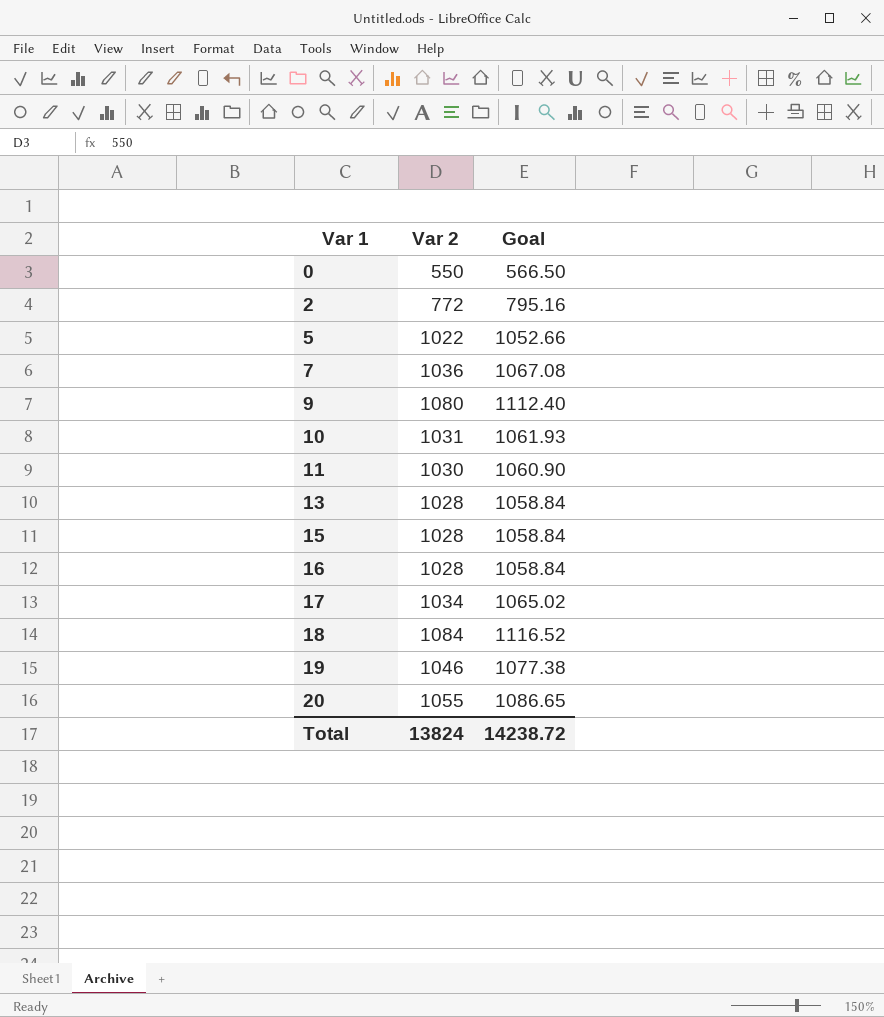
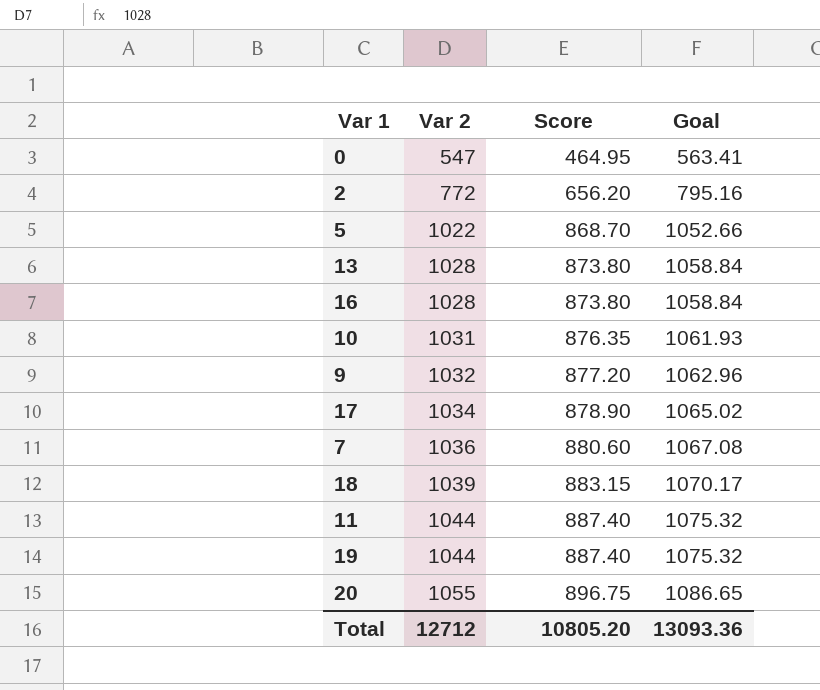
row order: Var 1 ascending -> Var 2 ascending
column Score | formula: none -> [Var 2] * 0.85
row 15: 1028 | 1058.84 -> none
0 | Var 2: 550 -> 547
0 | Goal: 566.50 -> 563.41
9 | Var 2: 1080 -> 1032
9 | Goal: 1112.40 -> 1062.96
18 | Var 2: 1084 -> 1039
18 | Goal: 1116.52 -> 1070.17
11 | Var 2: 1030 -> 1044
11 | Goal: 1060.90 -> 1075.32
19 | Var 2: 1046 -> 1044
19 | Goal: 1077.38 -> 1075.32
Total | Var 2: 13824 -> 12712
Total | Goal: 14238.72 -> 13093.36

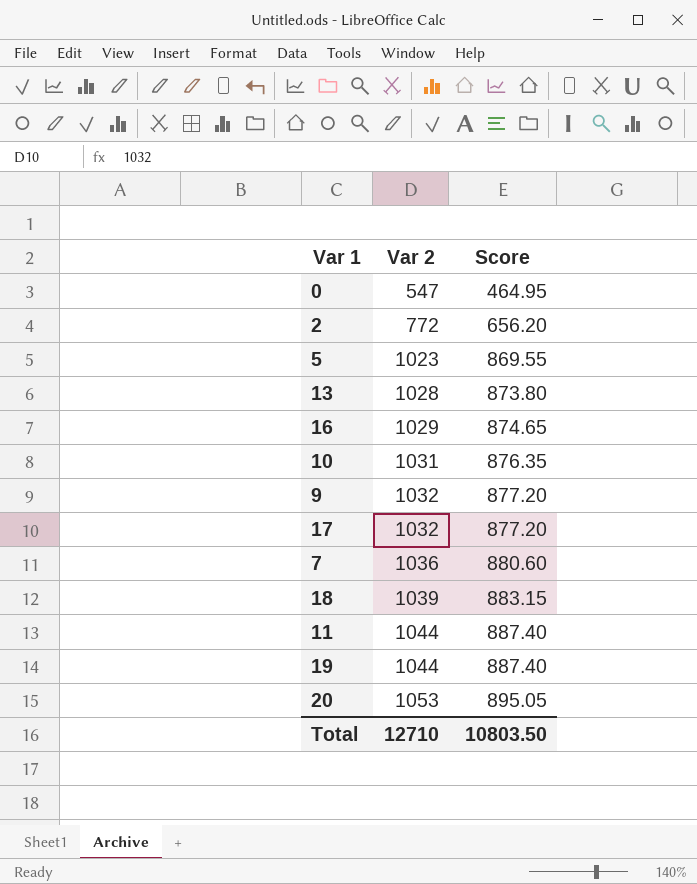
column Goal | formula: [Var 2] * 1.03 -> none
5 | Var 2: 1022 -> 1023
5 | Score: 868.70 -> 869.55
16 | Var 2: 1028 -> 1029
16 | Score: 873.80 -> 874.65
17 | Var 2: 1034 -> 1032
17 | Score: 878.90 -> 877.20
20 | Var 2: 1055 -> 1053
20 | Score: 896.75 -> 895.05
Total | Var 2: 12712 -> 12710
Total | Score: 10805.20 -> 10803.50

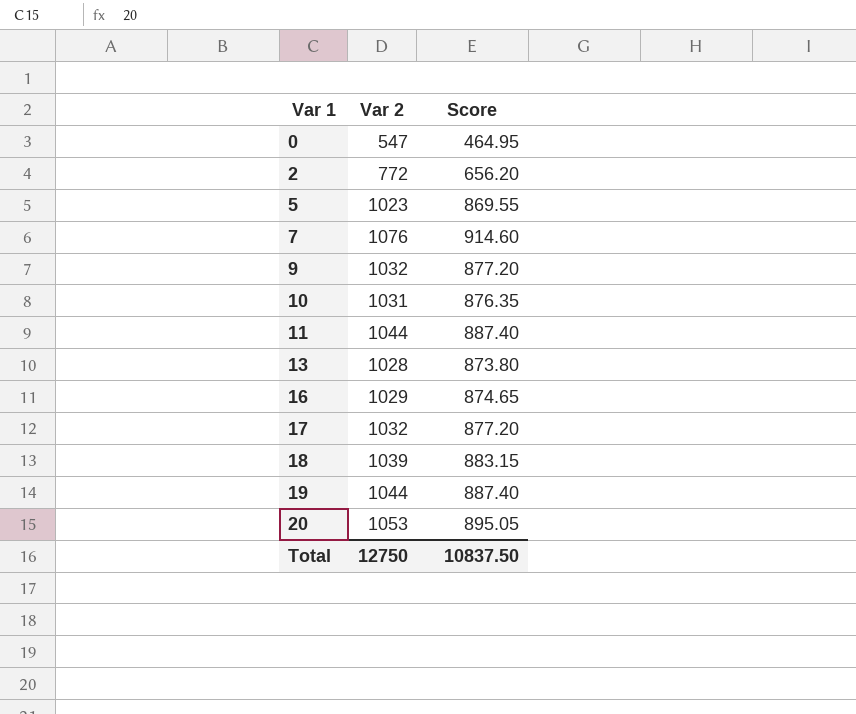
row order: Var 2 ascending -> Var 1 ascending
7 | Var 2: 1036 -> 1076
7 | Score: 880.60 -> 914.60
Total | Var 2: 12710 -> 12750
Total | Score: 10803.50 -> 10837.50

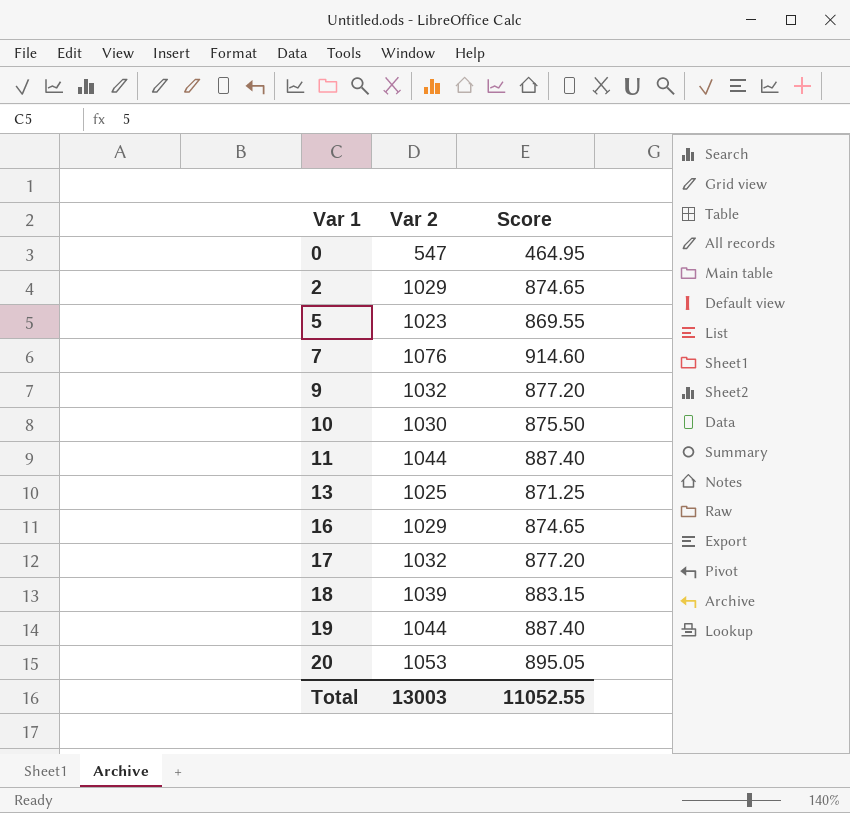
2 | Var 2: 772 -> 1029
2 | Score: 656.20 -> 874.65
10 | Var 2: 1031 -> 1030
10 | Score: 876.35 -> 875.50
13 | Var 2: 1028 -> 1025
13 | Score: 873.80 -> 871.25
Total | Var 2: 12750 -> 13003
Total | Score: 10837.50 -> 11052.55

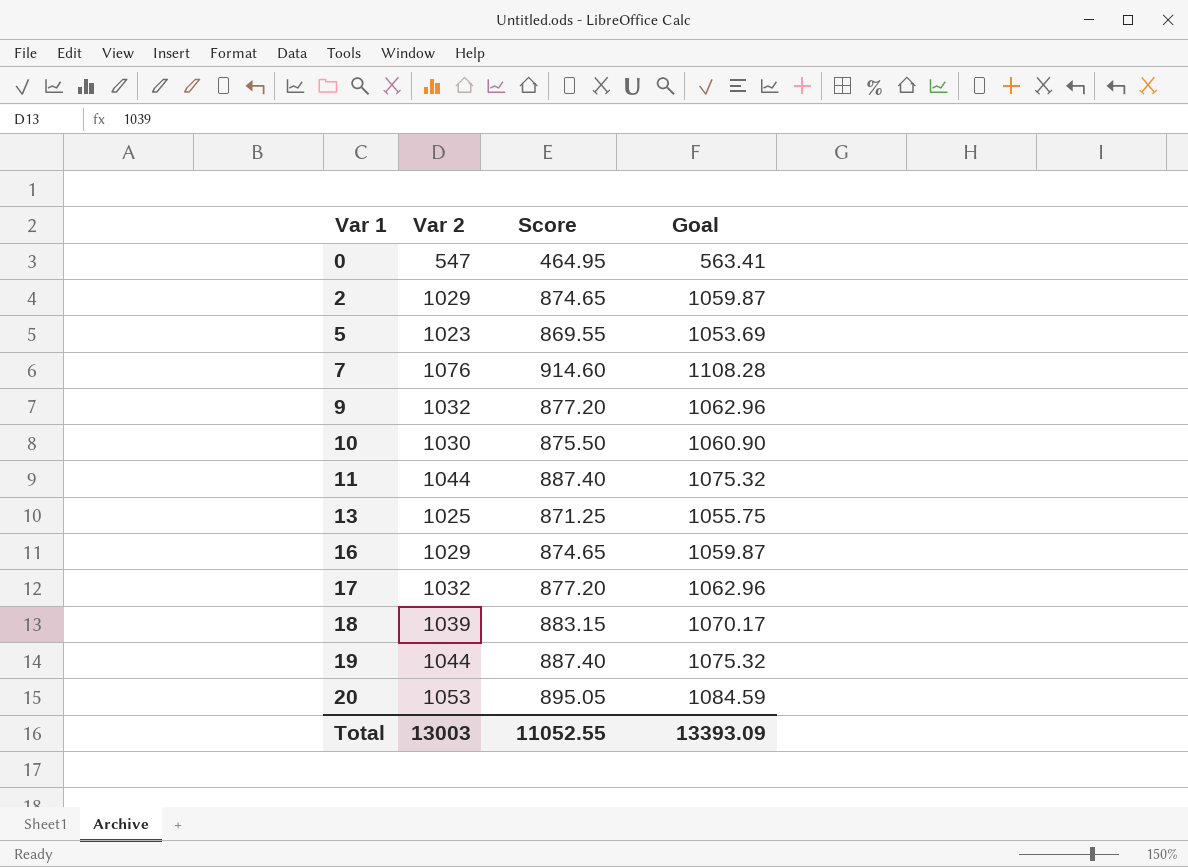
column Goal | formula: none -> [Var 2] * 1.03

